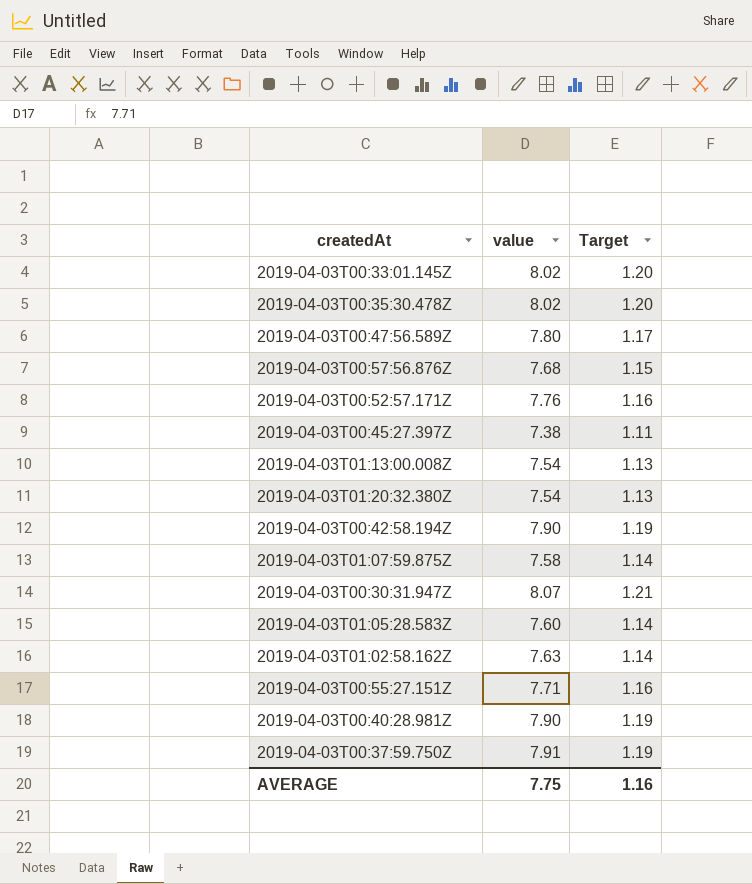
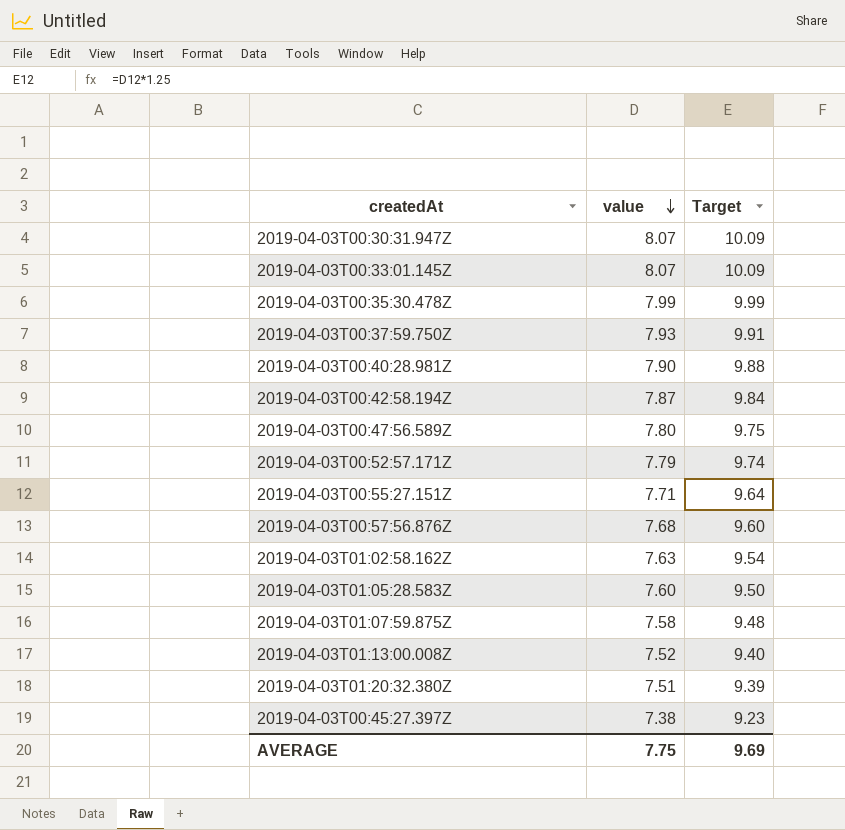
row order: none -> value descending
column Target | formula: [value] * 0.15 -> [value] * 1.25
2019-04-03T00:33:01.145Z | value: 8.02 -> 8.07
2019-04-03T00:35:30.478Z | value: 8.02 -> 7.99
2019-04-03T00:37:59.750Z | value: 7.91 -> 7.93
2019-04-03T00:42:58.194Z | value: 7.90 -> 7.87
2019-04-03T00:52:57.171Z | value: 7.76 -> 7.79
2019-04-03T01:13:00.008Z | value: 7.54 -> 7.52
2019-04-03T01:20:32.380Z | value: 7.54 -> 7.51
AVERAGE | Target: 1.16 -> 9.69

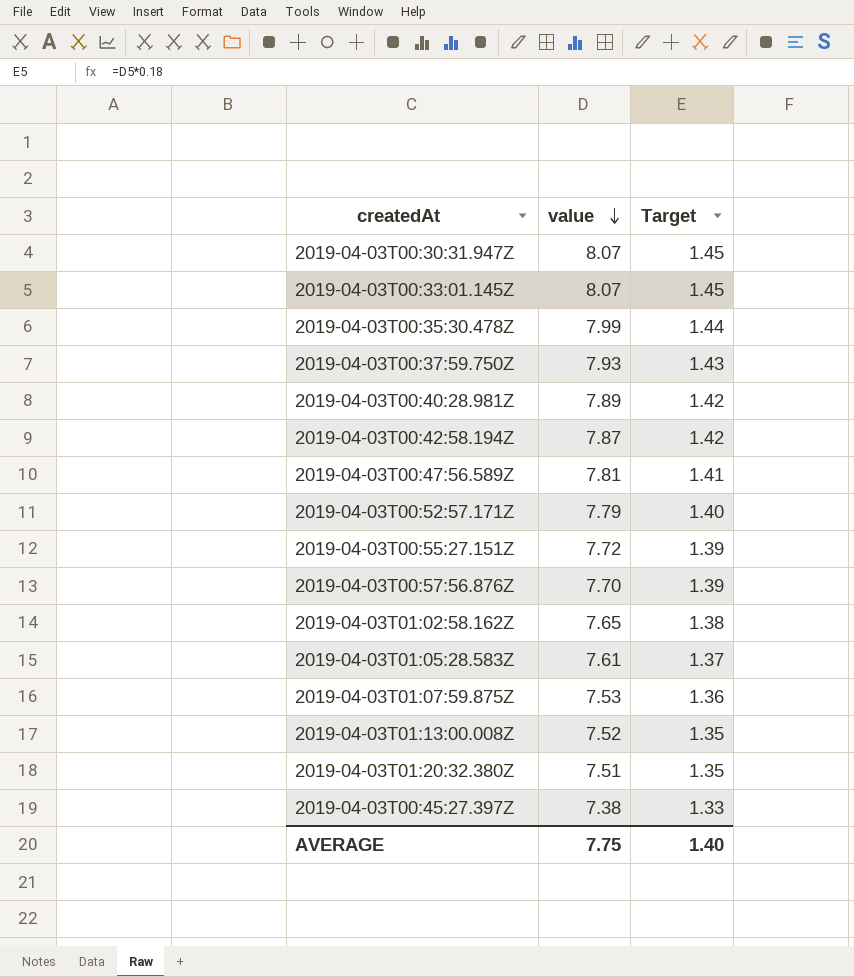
column Target | formula: [value] * 1.25 -> [value] * 0.18
2019-04-03T00:40:28.981Z | value: 7.90 -> 7.89
2019-04-03T00:47:56.589Z | value: 7.80 -> 7.81
2019-04-03T00:55:27.151Z | value: 7.71 -> 7.72
2019-04-03T00:57:56.876Z | value: 7.68 -> 7.70
2019-04-03T01:02:58.162Z | value: 7.63 -> 7.65
2019-04-03T01:05:28.583Z | value: 7.60 -> 7.61
2019-04-03T01:07:59.875Z | value: 7.58 -> 7.53
AVERAGE | Target: 9.69 -> 1.40

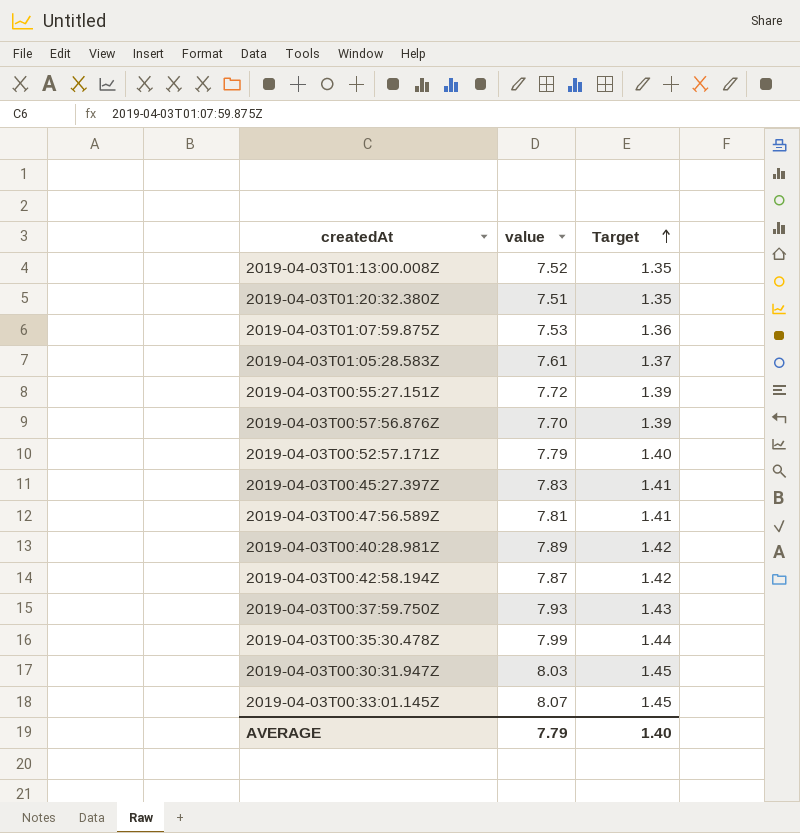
row order: value descending -> Target ascending
row 2019-04-03T01:02:58.162Z: 7.65 | 1.38 -> none
2019-04-03T00:45:27.397Z | value: 7.38 -> 7.83
2019-04-03T00:45:27.397Z | Target: 1.33 -> 1.41
2019-04-03T00:30:31.947Z | value: 8.07 -> 8.03
AVERAGE | value: 7.75 -> 7.79

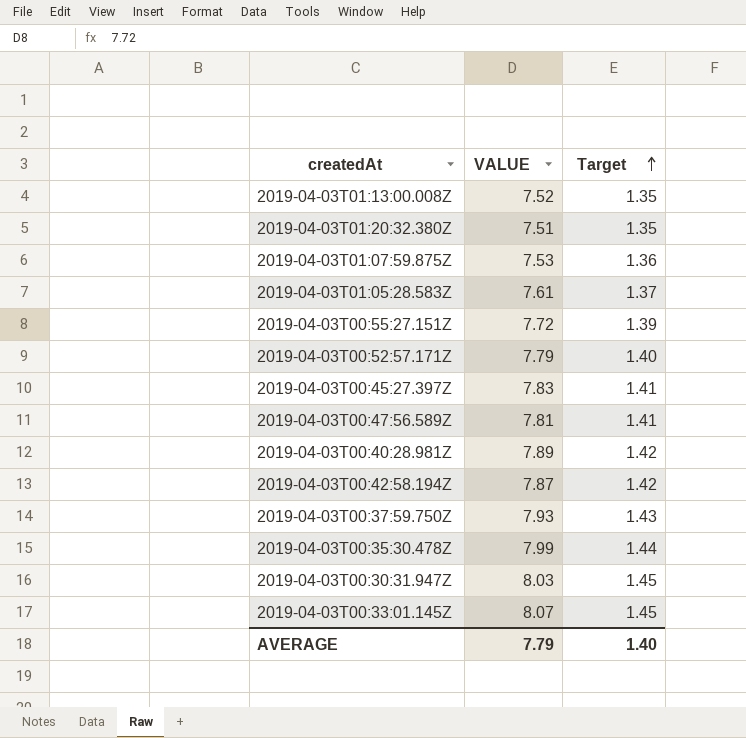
column name: value -> VALUE
row 2019-04-03T00:57:56.876Z: 7.70 | 1.39 -> none

